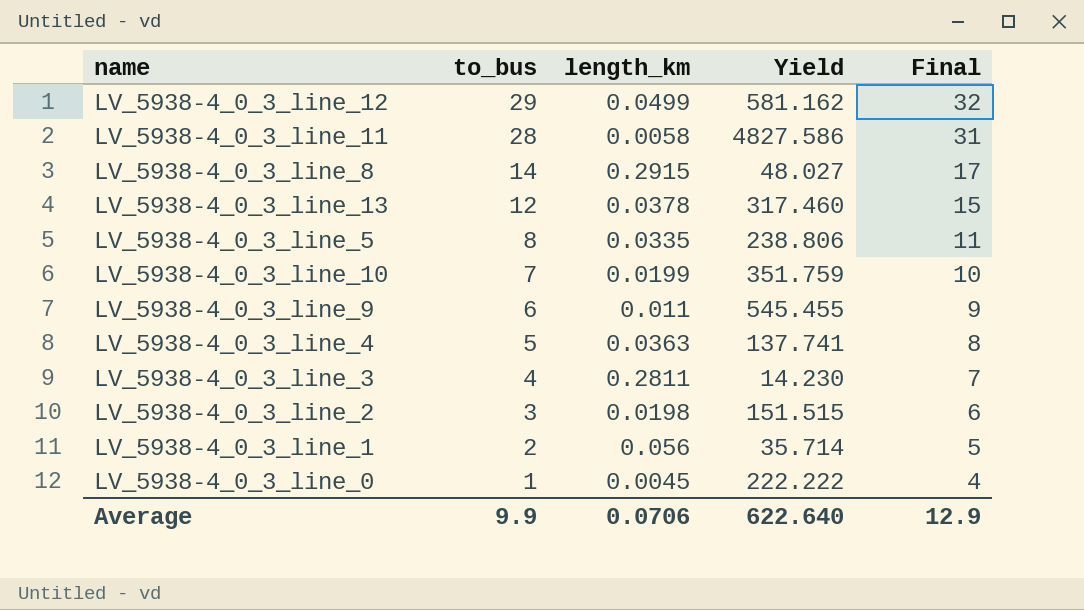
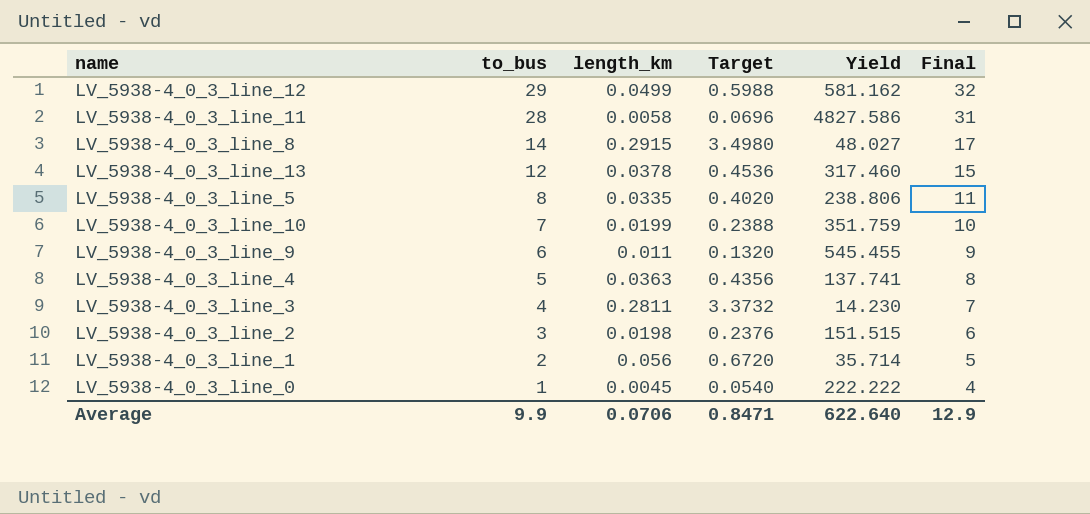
column Target | formula: none -> [length_km] * 12

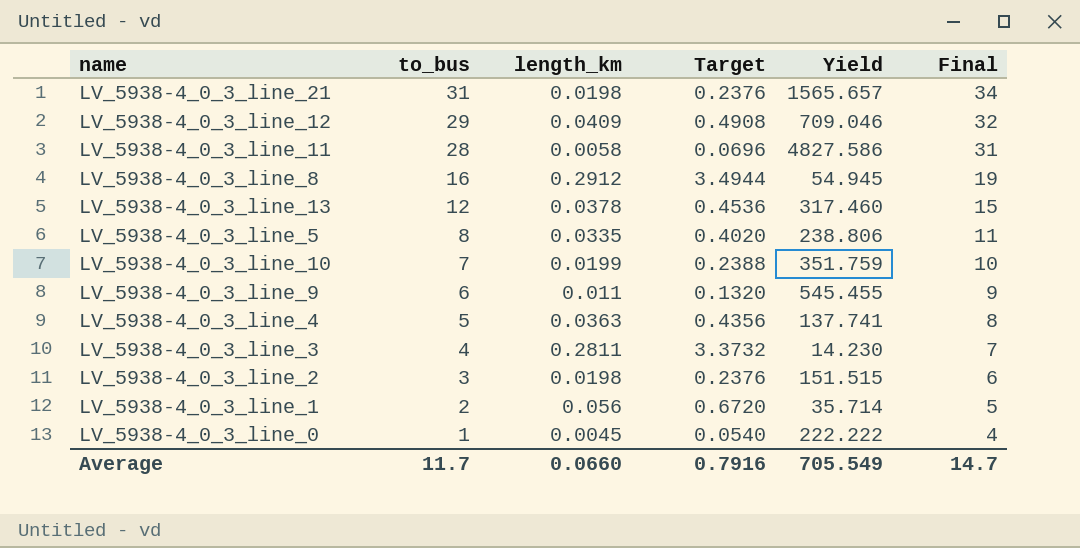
row LV_5938-4_0_3_line_21: none -> 31 | 0.0198 | 0.2376 | 1565.657 | 34
LV_5938-4_0_3_line_12 | length_km: 0.0499 -> 0.0409
LV_5938-4_0_3_line_12 | Target: 0.5988 -> 0.4908
LV_5938-4_0_3_line_12 | Yield: 581.162 -> 709.046
LV_5938-4_0_3_line_8 | to_bus: 14 -> 16
LV_5938-4_0_3_line_8 | length_km: 0.2915 -> 0.2912
LV_5938-4_0_3_line_8 | Target: 3.4980 -> 3.4944
LV_5938-4_0_3_line_8 | Yield: 48.027 -> 54.945
LV_5938-4_0_3_line_8 | Final: 17 -> 19
Average | to_bus: 9.9 -> 11.7
Average | length_km: 0.0706 -> 0.0660
Average | Target: 0.8471 -> 0.7916
Average | Yield: 622.640 -> 705.549
Average | Final: 12.9 -> 14.7

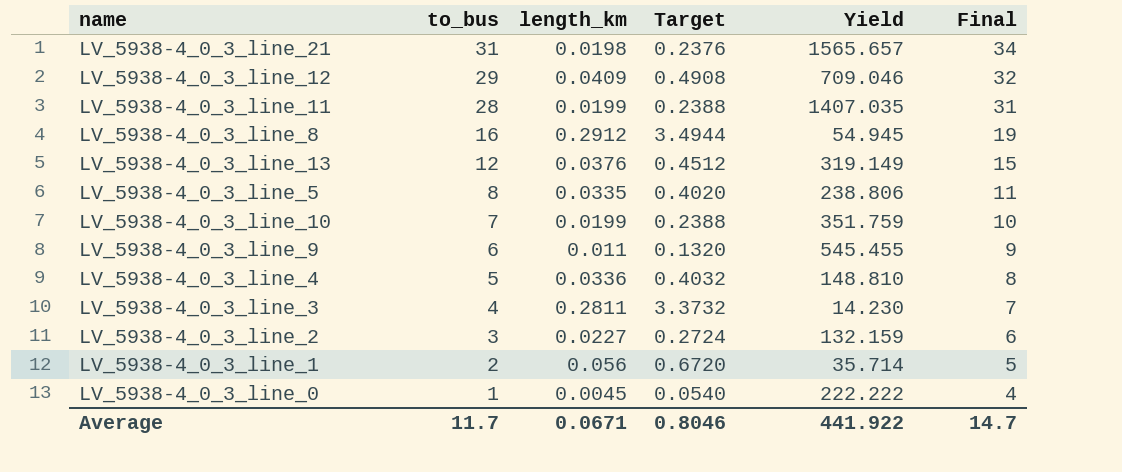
LV_5938-4_0_3_line_11 | length_km: 0.0058 -> 0.0199
LV_5938-4_0_3_line_11 | Target: 0.0696 -> 0.2388
LV_5938-4_0_3_line_11 | Yield: 4827.586 -> 1407.035
LV_5938-4_0_3_line_13 | length_km: 0.0378 -> 0.0376
LV_5938-4_0_3_line_13 | Target: 0.4536 -> 0.4512
LV_5938-4_0_3_line_13 | Yield: 317.460 -> 319.149
LV_5938-4_0_3_line_4 | length_km: 0.0363 -> 0.0336
LV_5938-4_0_3_line_4 | Target: 0.4356 -> 0.4032
LV_5938-4_0_3_line_4 | Yield: 137.741 -> 148.810
LV_5938-4_0_3_line_2 | length_km: 0.0198 -> 0.0227
LV_5938-4_0_3_line_2 | Target: 0.2376 -> 0.2724
LV_5938-4_0_3_line_2 | Yield: 151.515 -> 132.159
Average | length_km: 0.0660 -> 0.0671
Average | Target: 0.7916 -> 0.8046
Average | Yield: 705.549 -> 441.922

